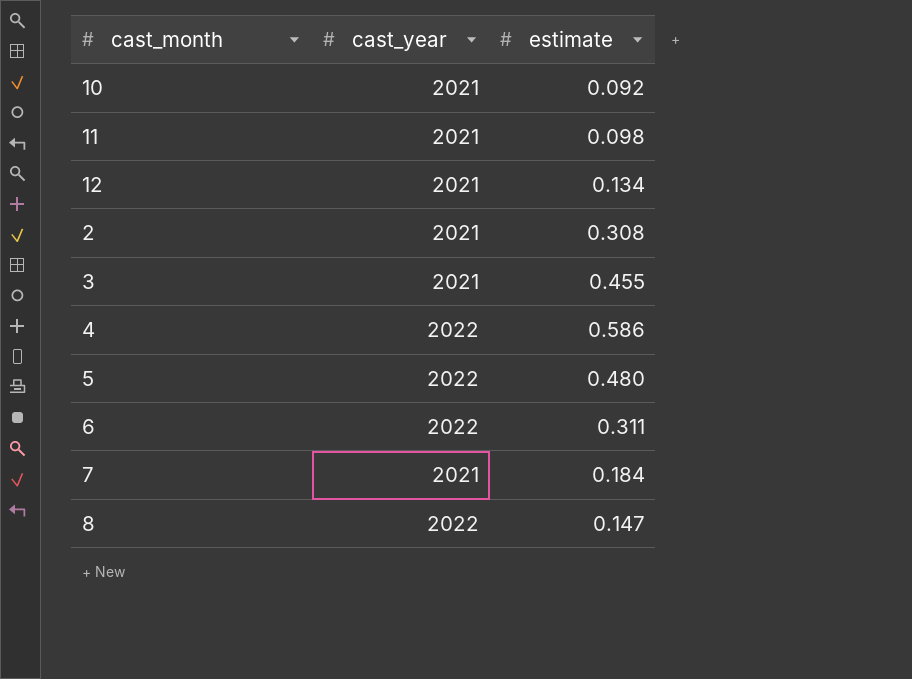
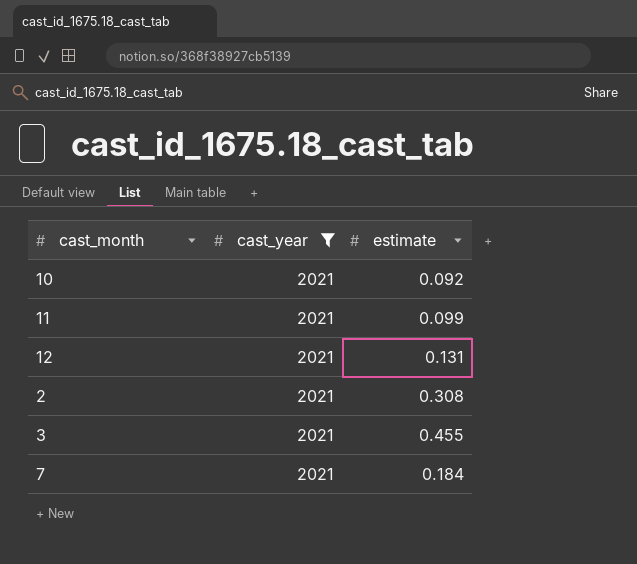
filter: none -> cast_year = 2021
11 | estimate: 0.098 -> 0.099
12 | estimate: 0.134 -> 0.131

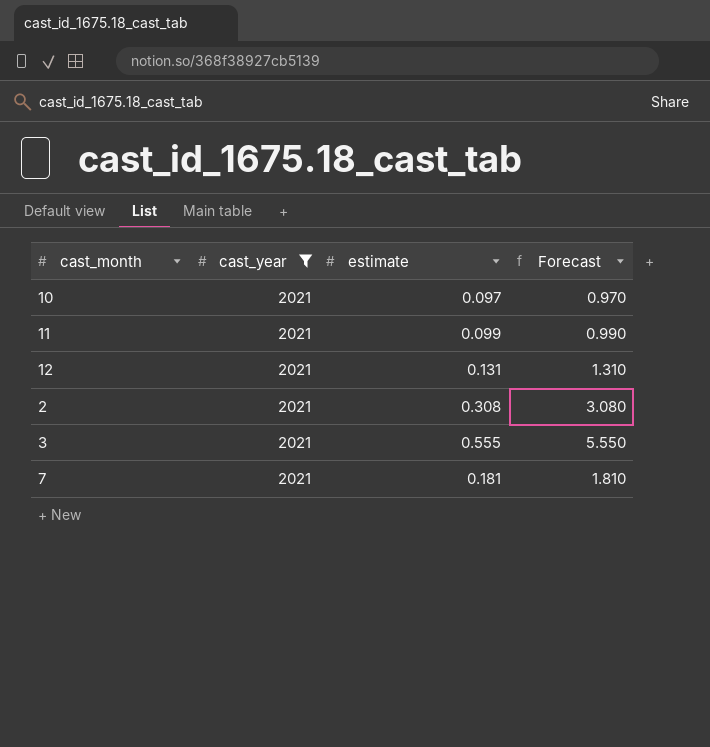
column Forecast | formula: none -> [estimate] * 10
10 | estimate: 0.092 -> 0.097
3 | estimate: 0.455 -> 0.555
7 | estimate: 0.184 -> 0.181

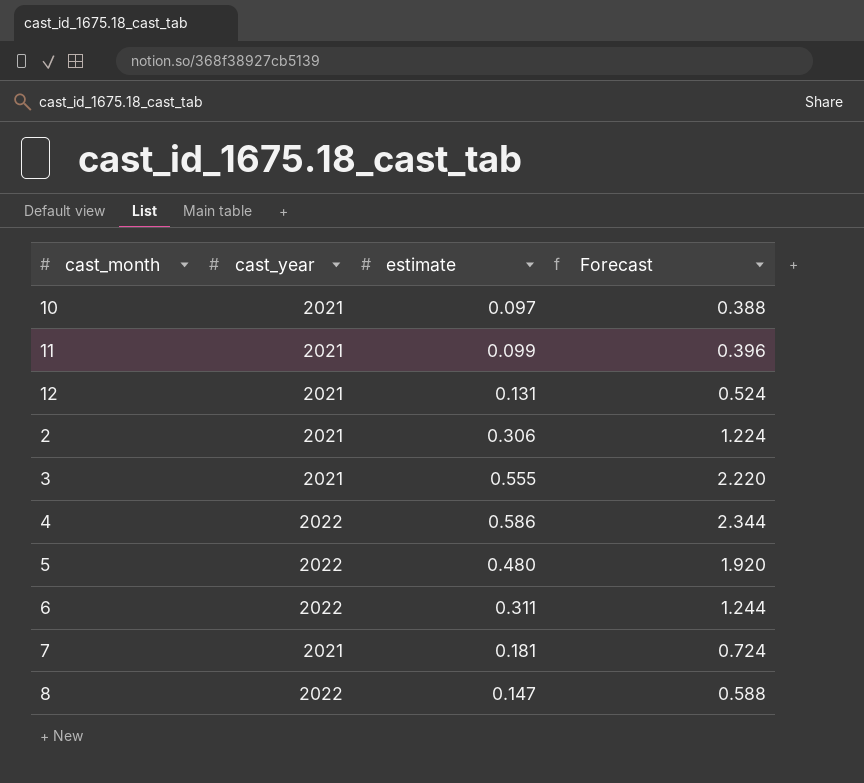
filter: cast_year = 2021 -> none
column Forecast | formula: [estimate] * 10 -> [estimate] * 4
2 | estimate: 0.308 -> 0.306

